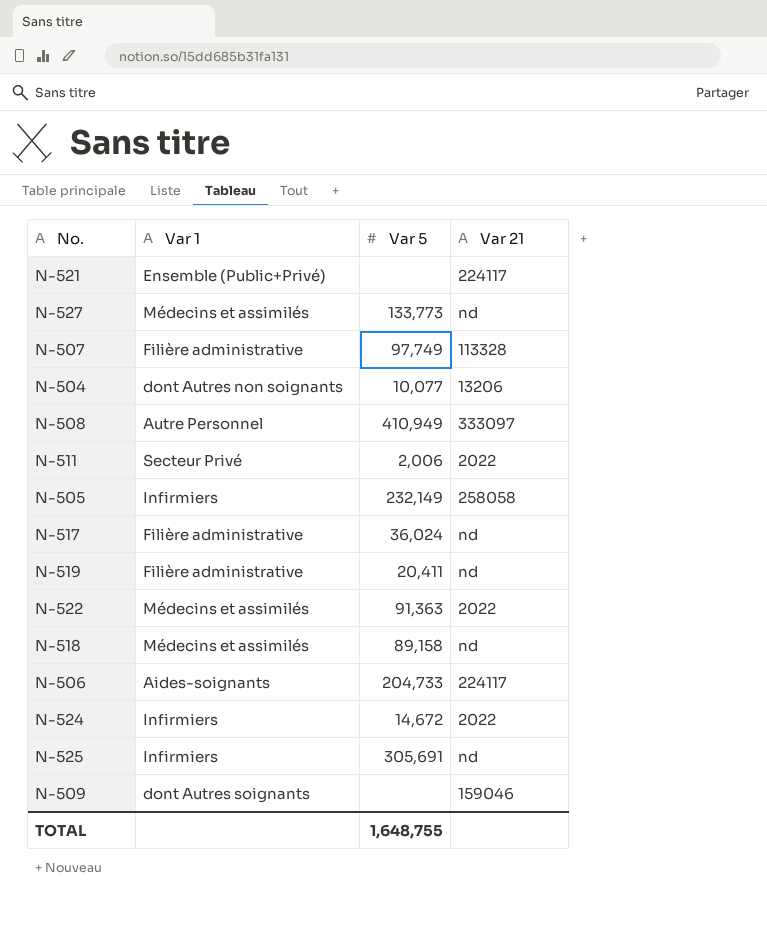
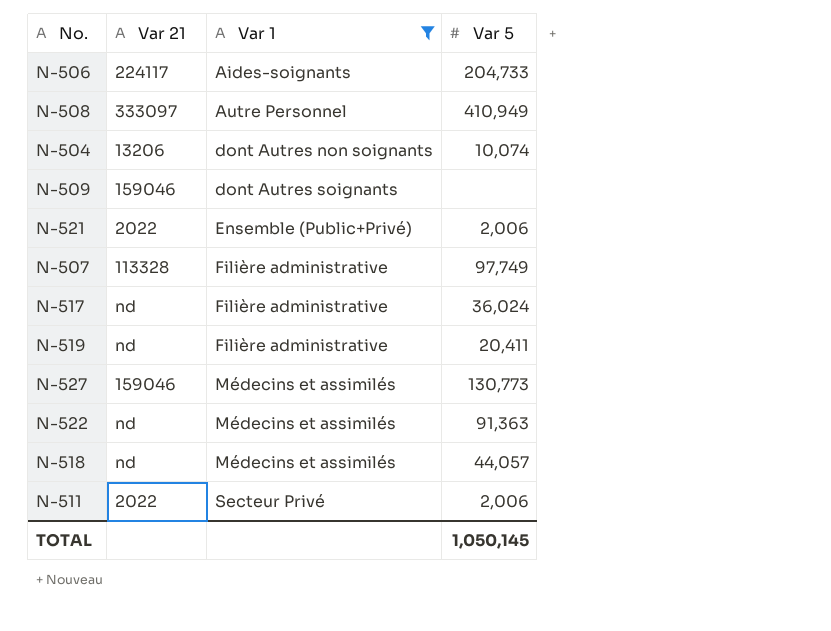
filter: none -> Var 1 != Infirmiers
row order: none -> Var 1 ascending
column Var 21 | position: 4 -> 2
N-504 | Var 5: 10,077 -> 10,074
N-521 | Var 21: 224117 -> 2022
N-521 | Var 5: none -> 2,006
N-527 | Var 21: nd -> 159046
N-527 | Var 5: 133,773 -> 130,773
N-522 | Var 21: 2022 -> nd
N-518 | Var 5: 89,158 -> 44,057
TOTAL | Var 5: 1,648,755 -> 1,050,145

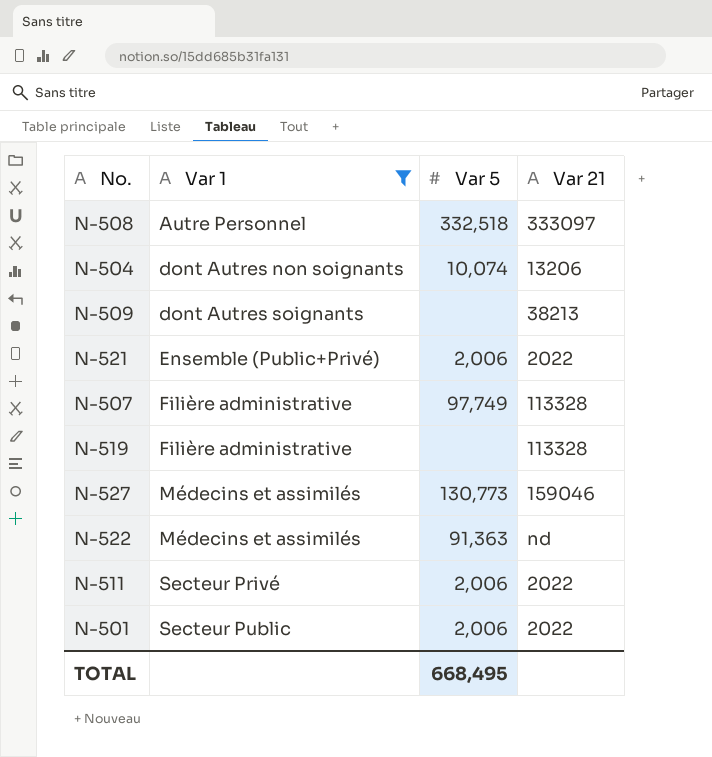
column Var 21 | position: 2 -> 4
row N-506: 224117 | Aides-soignants | 204,733 -> none
row N-517: nd | Filière administrative | 36,024 -> none
row N-518: nd | Médecins et assimilés | 44,057 -> none
N-508 | Var 5: 410,949 -> 332,518
N-509 | Var 21: 159046 -> 38213
N-519 | Var 5: 20,411 -> none
N-519 | Var 21: nd -> 113328
row N-501: none -> Secteur Public | 2,006 | 2022
TOTAL | Var 5: 1,050,145 -> 668,495

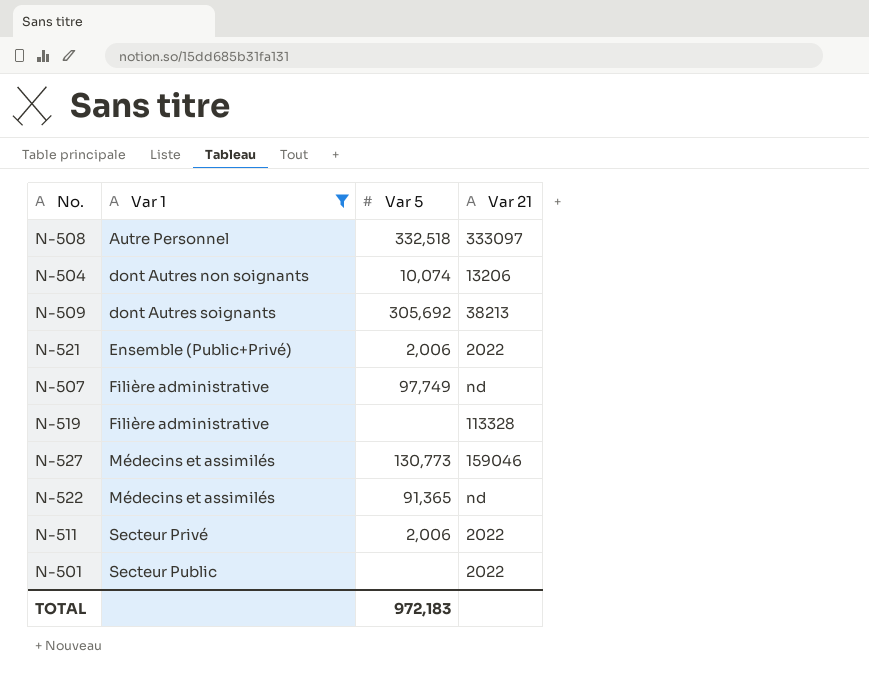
N-509 | Var 5: none -> 305,692
N-507 | Var 21: 113328 -> nd
N-522 | Var 5: 91,363 -> 91,365
N-501 | Var 5: 2,006 -> none
TOTAL | Var 5: 668,495 -> 972,183

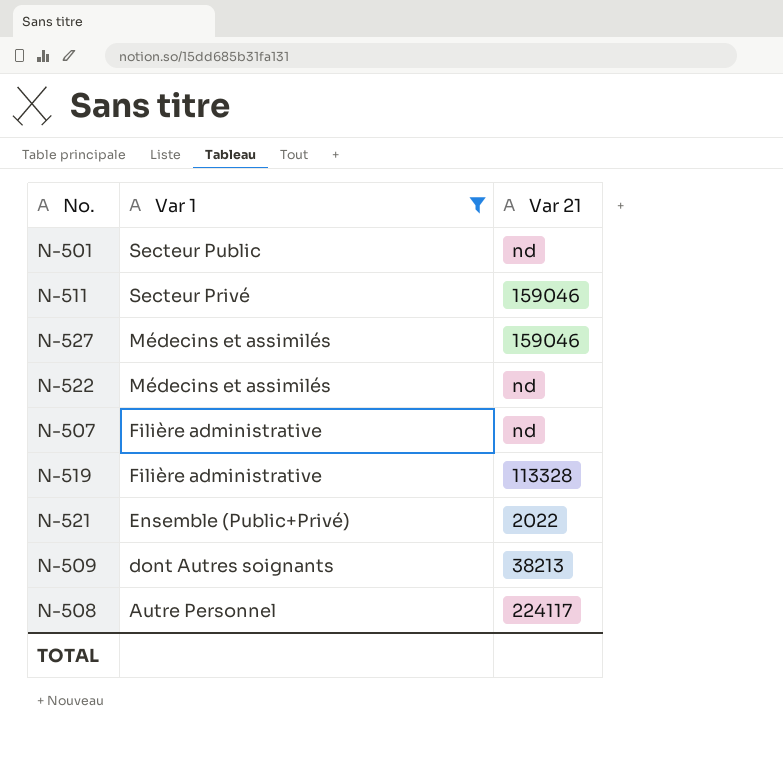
row order: Var 1 ascending -> Var 1 descending
column Var 5 | position: 3 -> none
row N-504: dont Autres non soignants | 10,074 | 13206 -> none
N-501 | Var 21: 2022 -> nd
N-511 | Var 21: 2022 -> 159046
N-508 | Var 21: 333097 -> 224117

